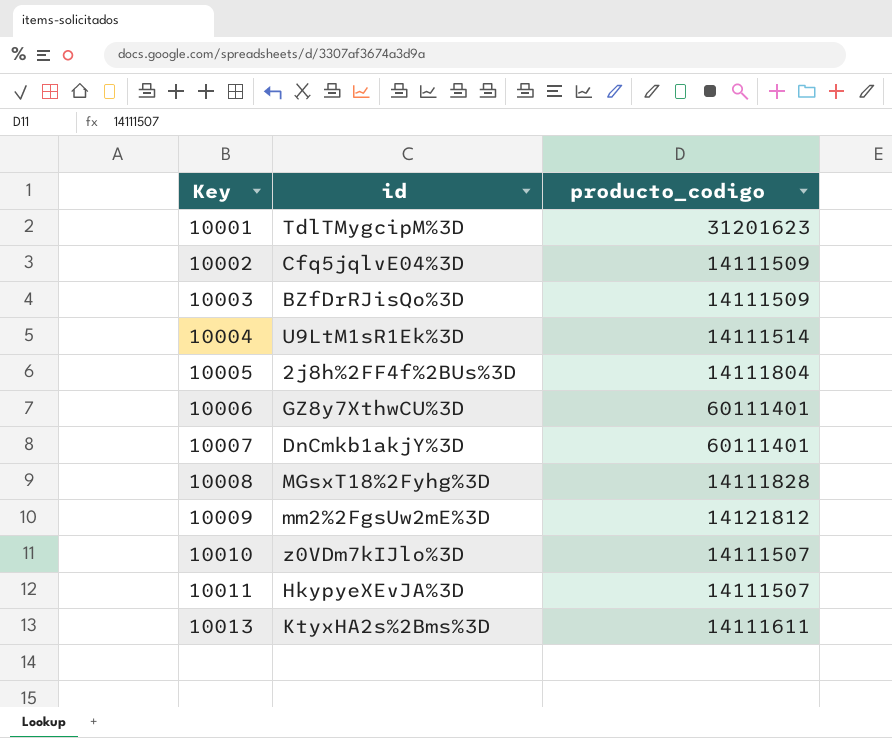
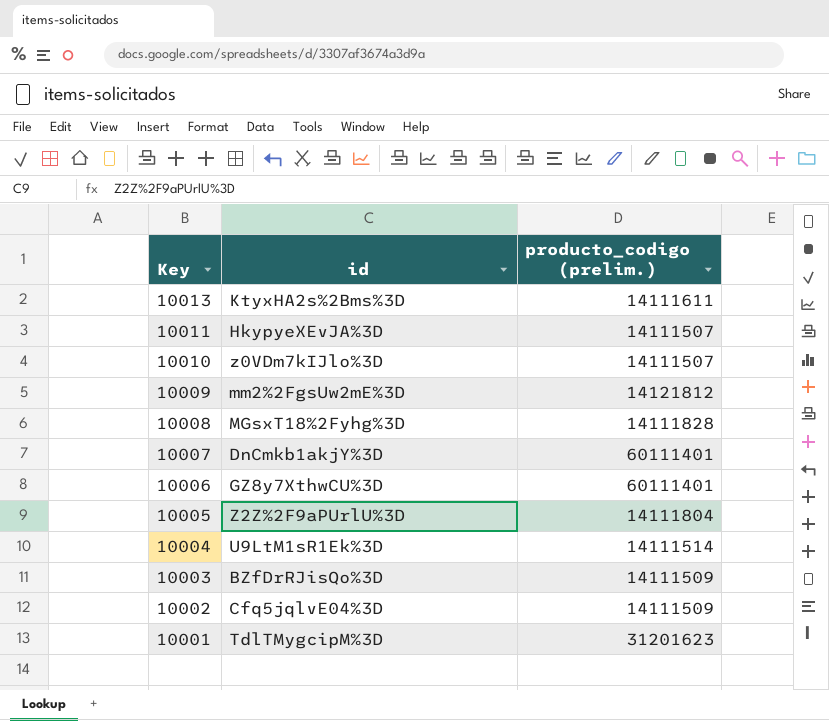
row order: Key ascending -> Key descending
column name: producto_codigo -> producto_codigo (prelim.)
10005 | id: 2j8h%2FF4f%2BUs%3D -> Z2Z%2F9aPUrlU%3D

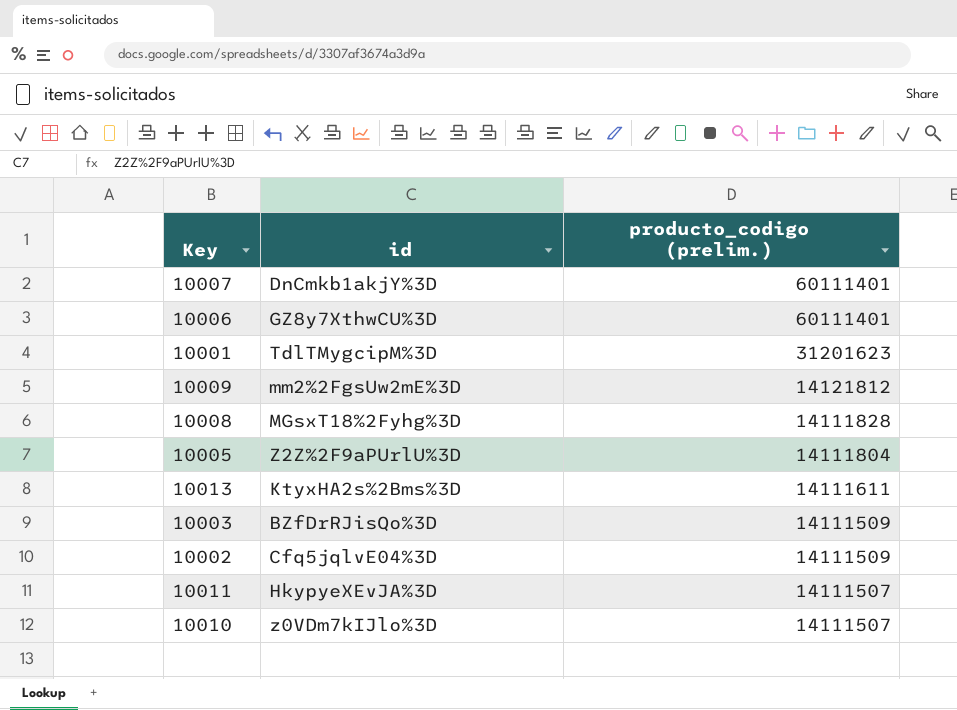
row order: Key descending -> producto_codigo (prelim.) descending
row 10004: U9LtM1sR1Ek%3D | 14111514 -> none

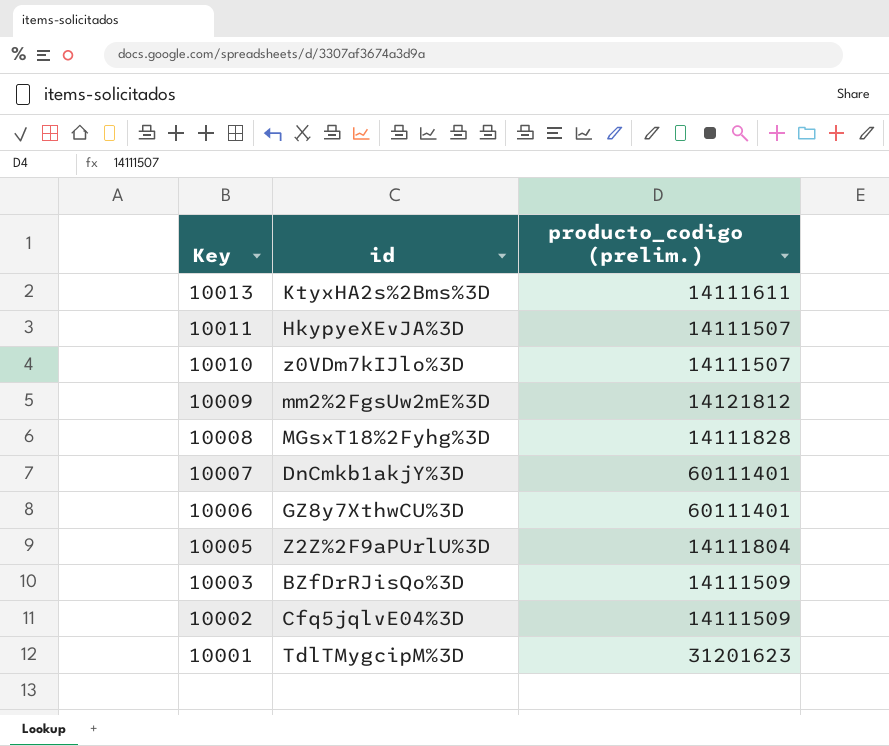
row order: producto_codigo (prelim.) descending -> Key descending

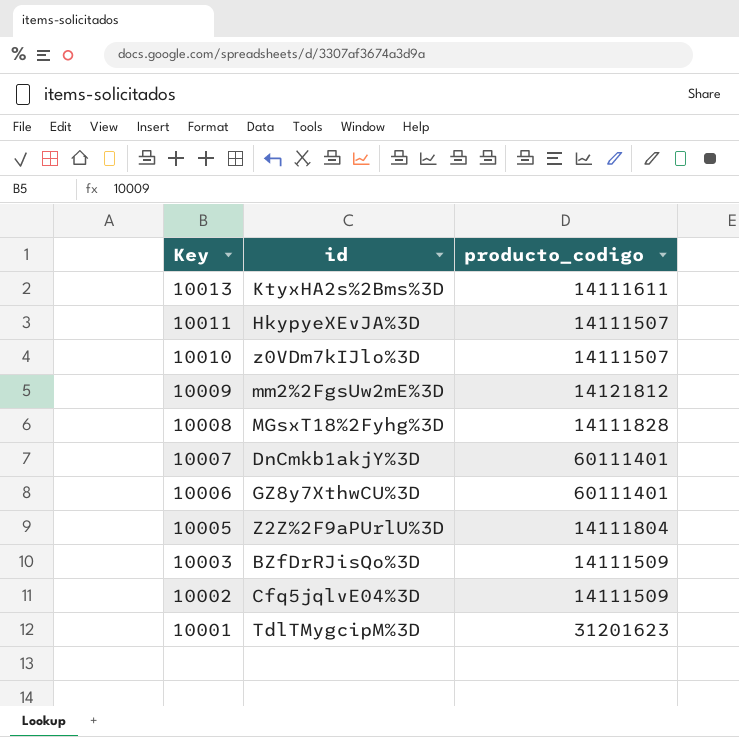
column name: producto_codigo (prelim.) -> producto_codigo

